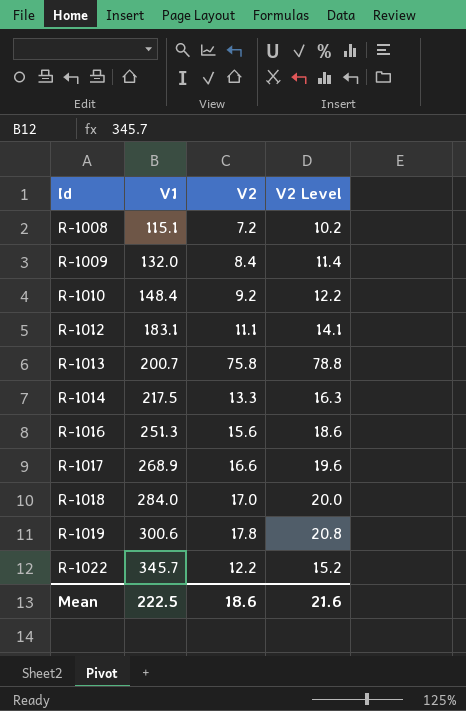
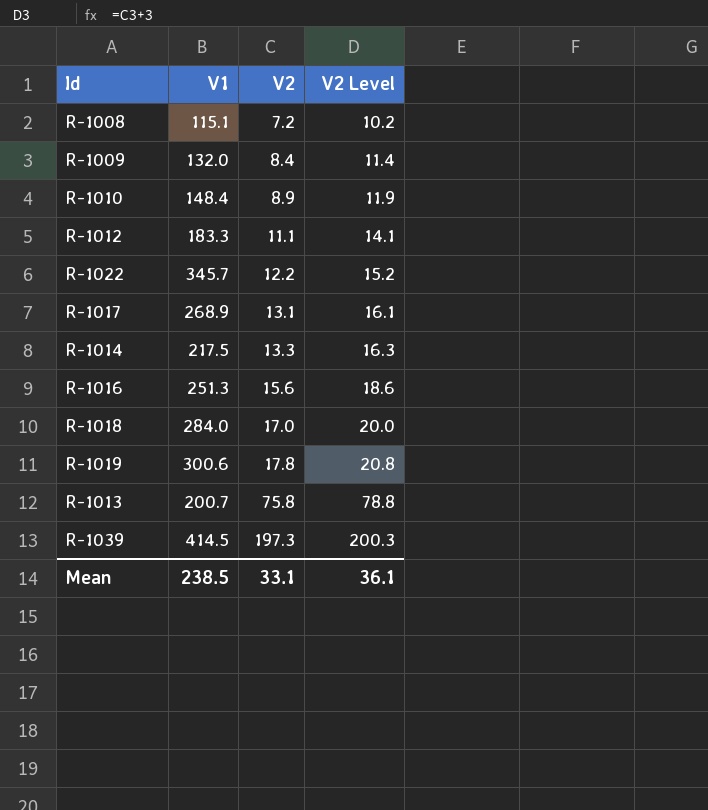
row order: Id ascending -> V2 ascending
R-1010 | V2: 9.2 -> 8.9
R-1010 | V2 Level: 12.2 -> 11.9
R-1012 | V1: 183.1 -> 183.3
R-1017 | V2: 16.6 -> 13.1
R-1017 | V2 Level: 19.6 -> 16.1
row R-1039: none -> 414.5 | 197.3 | 200.3
Mean | V1: 222.5 -> 238.5
Mean | V2: 18.6 -> 33.1
Mean | V2 Level: 21.6 -> 36.1

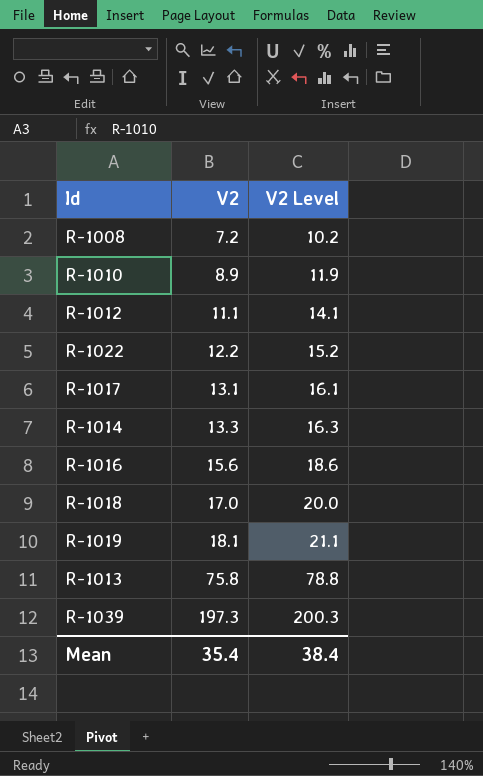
column V1 | position: 2 -> none
row R-1009: 132.0 | 8.4 | 11.4 -> none
R-1019 | V2: 17.8 -> 18.1
R-1019 | V2 Level: 20.8 -> 21.1
Mean | V2: 33.1 -> 35.4
Mean | V2 Level: 36.1 -> 38.4

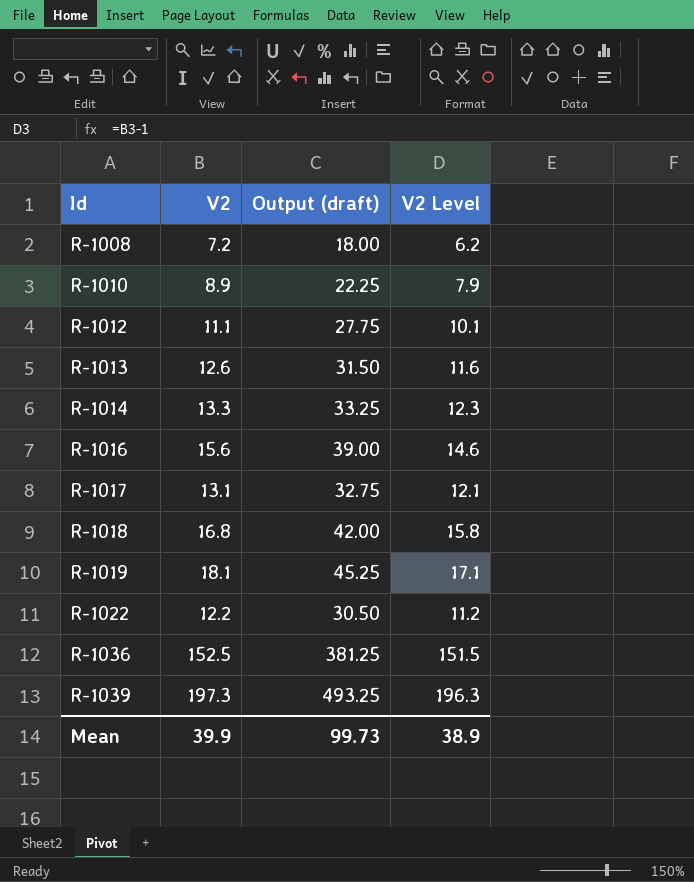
row order: V2 ascending -> Id ascending
column Output (draft) | formula: none -> [V2] * 2.5
column V2 Level | formula: [V2] + 3 -> [V2] - 1
R-1013 | V2: 75.8 -> 12.6
R-1018 | V2: 17.0 -> 16.8
row R-1036: none -> 152.5 | 381.25 | 151.5
Mean | V2: 35.4 -> 39.9
Mean | V2 Level: 38.4 -> 38.9

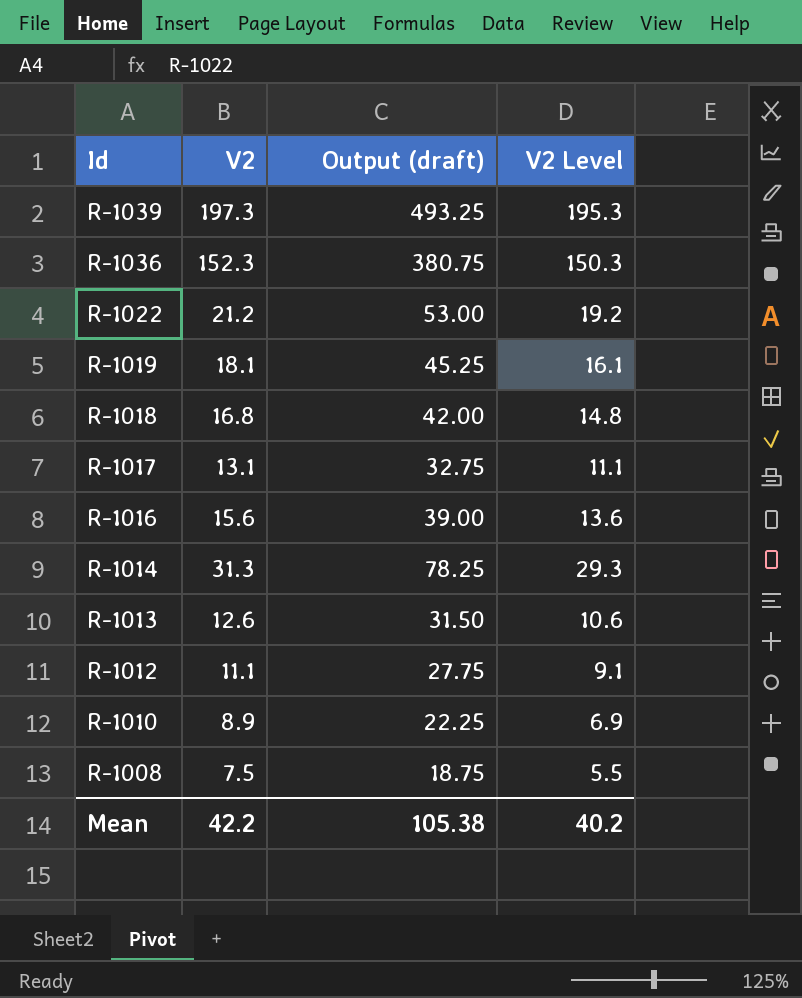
row order: Id ascending -> Id descending
column V2 Level | formula: [V2] - 1 -> [V2] - 2
R-1036 | V2: 152.5 -> 152.3
R-1036 | Output (draft): 381.25 -> 380.75
R-1022 | V2: 12.2 -> 21.2
R-1022 | Output (draft): 30.50 -> 53.00
R-1014 | V2: 13.3 -> 31.3
R-1014 | Output (draft): 33.25 -> 78.25
R-1008 | V2: 7.2 -> 7.5
R-1008 | Output (draft): 18.00 -> 18.75
Mean | V2: 39.9 -> 42.2
Mean | Output (draft): 99.73 -> 105.38
Mean | V2 Level: 38.9 -> 40.2

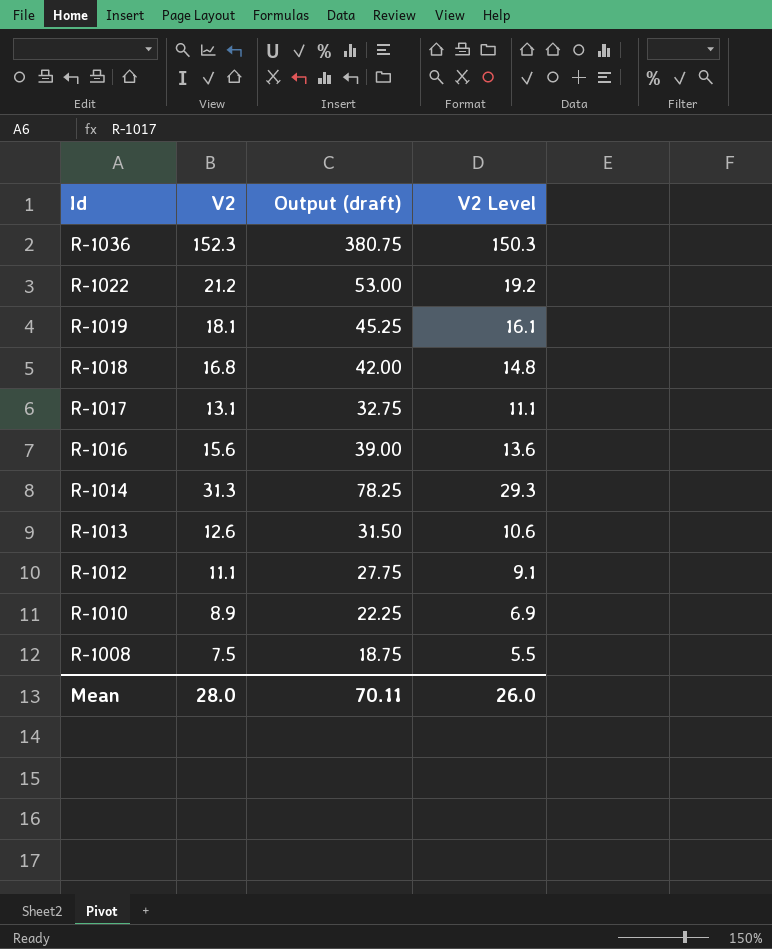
row R-1039: 197.3 | 493.25 | 195.3 -> none
Mean | V2: 42.2 -> 28.0
Mean | Output (draft): 105.38 -> 70.11
Mean | V2 Level: 40.2 -> 26.0

